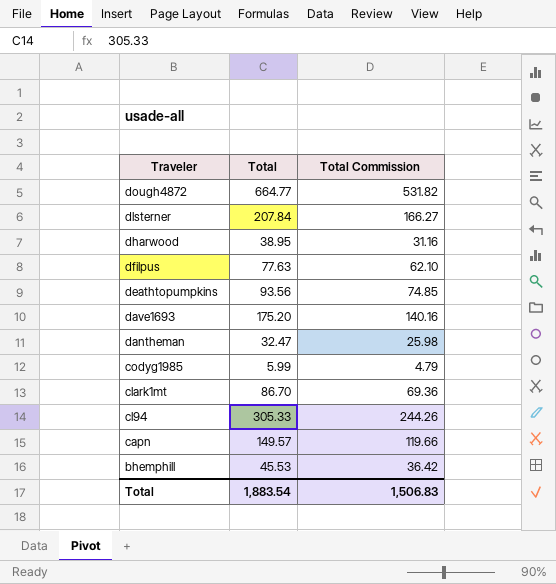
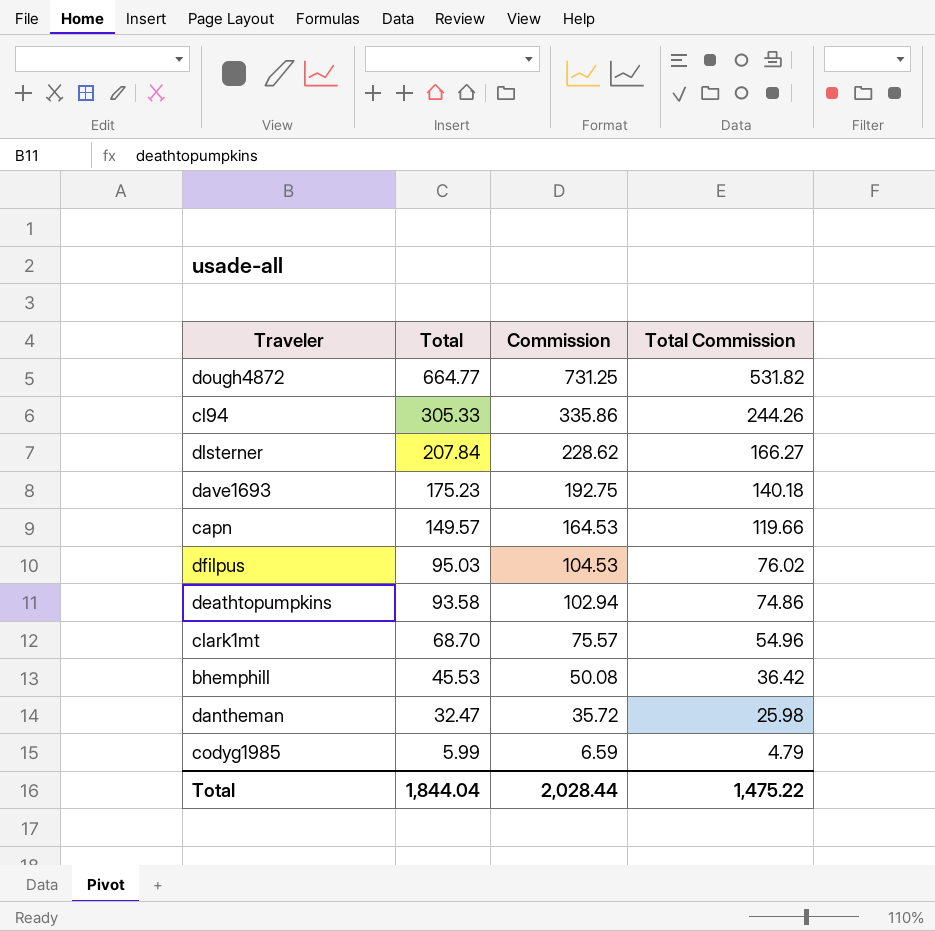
row order: Traveler descending -> Total descending
column Commission | formula: none -> [Total] * 1.1
row dharwood: 38.95 | 31.16 -> none
dave1693 | Total: 175.20 -> 175.23
dave1693 | Total Commission: 140.16 -> 140.18
dfilpus | Total: 77.63 -> 95.03
dfilpus | Total Commission: 62.10 -> 76.02
deathtopumpkins | Total: 93.56 -> 93.58
deathtopumpkins | Total Commission: 74.85 -> 74.86
clark1mt | Total: 86.70 -> 68.70
clark1mt | Total Commission: 69.36 -> 54.96
Total | Total: 1,883.54 -> 1,844.04
Total | Total Commission: 1,506.83 -> 1,475.22

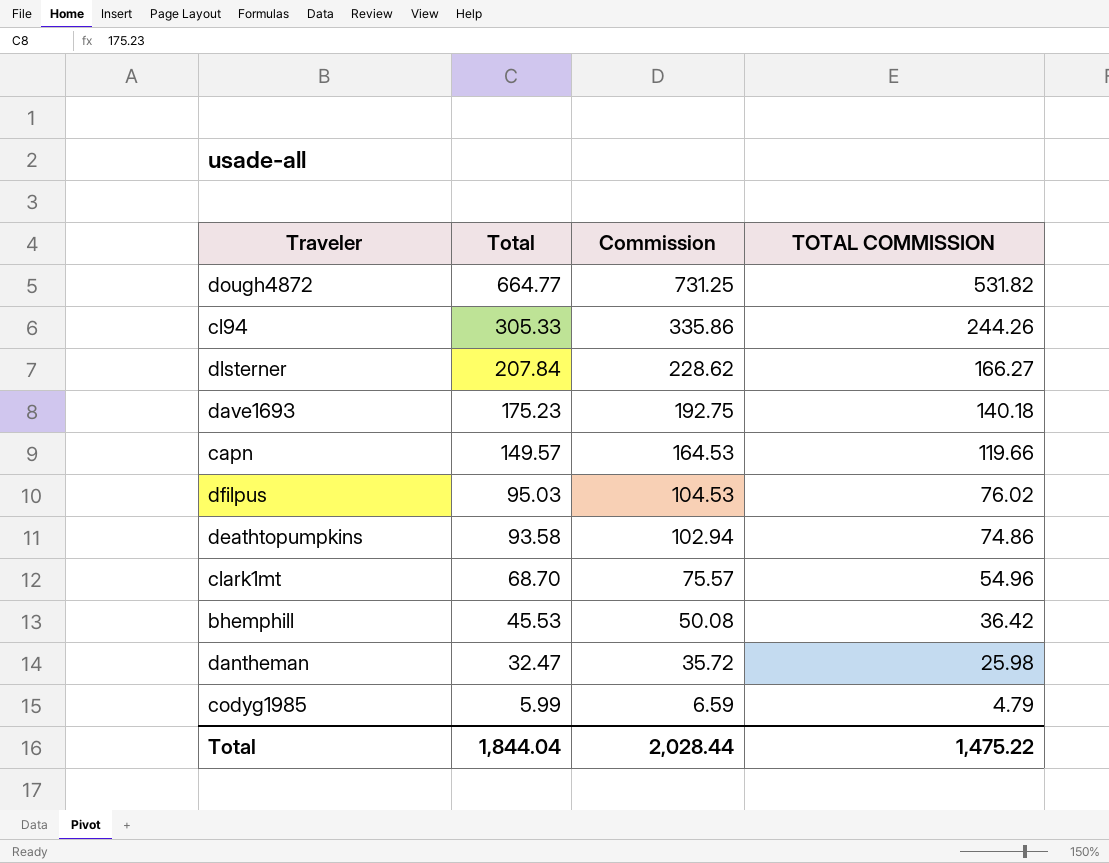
column name: Total Commission -> TOTAL COMMISSION

